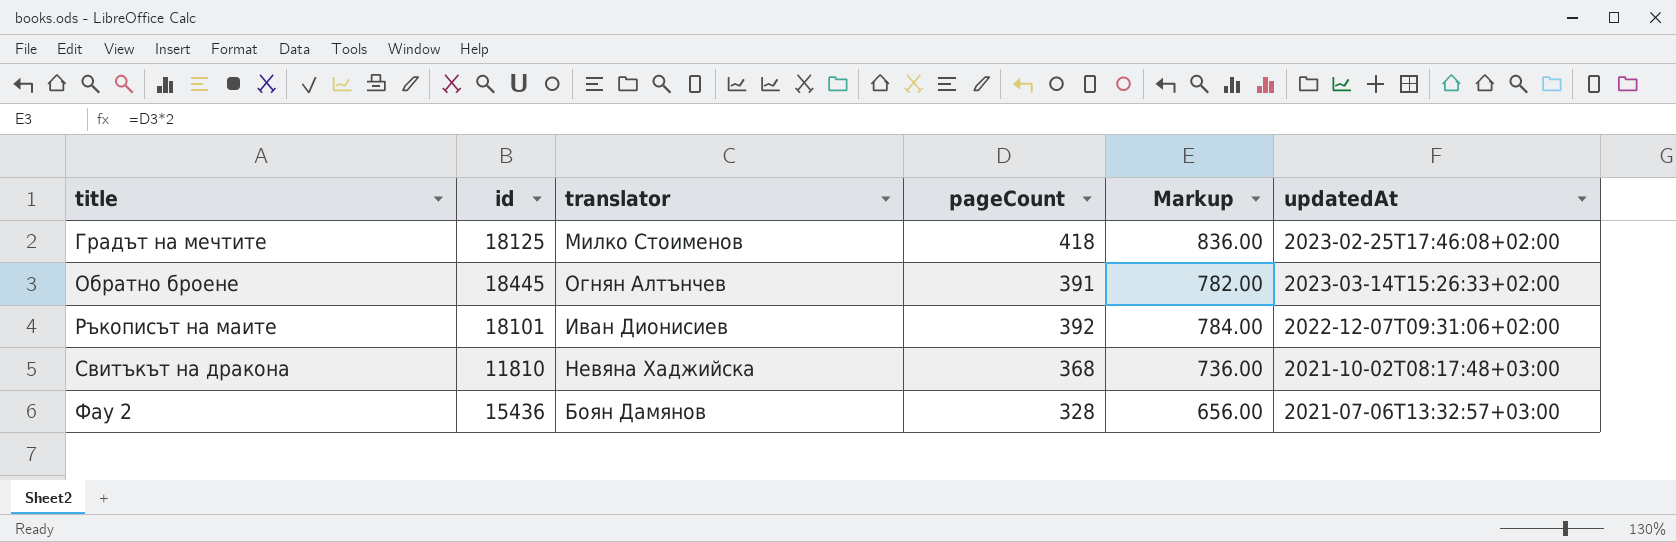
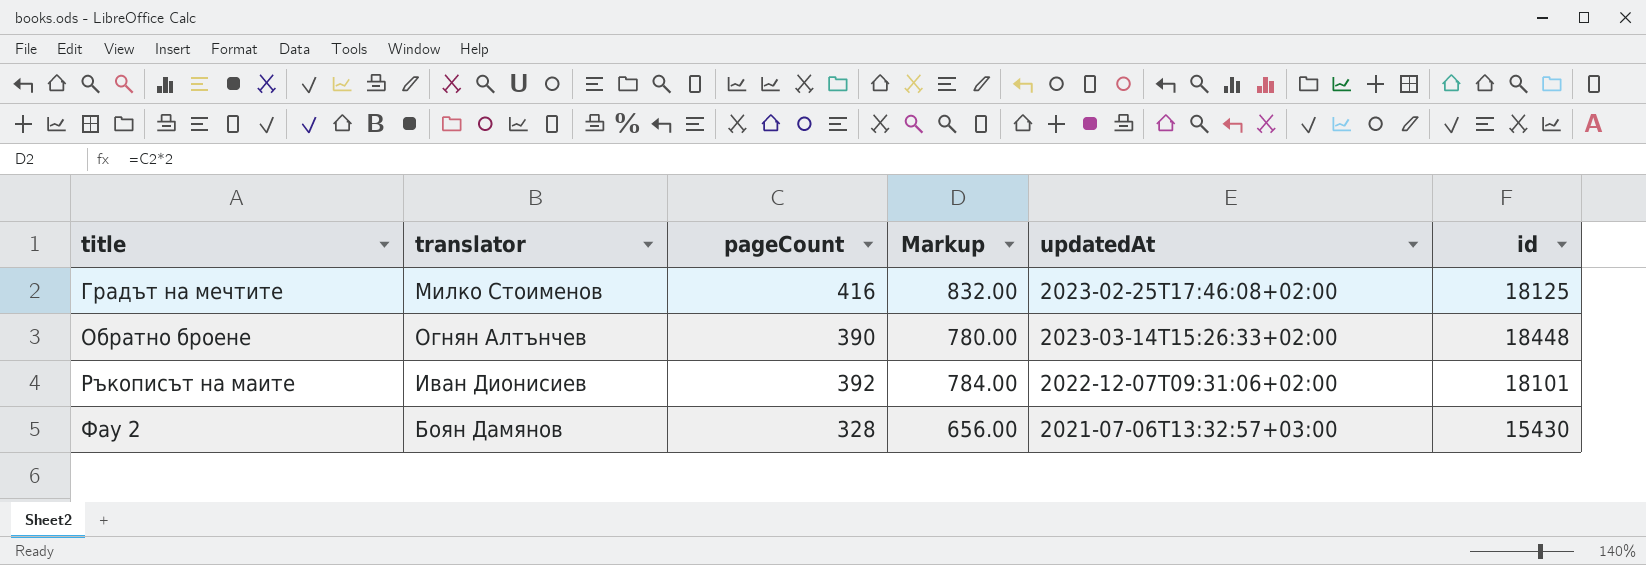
column id | position: 2 -> 6
row Свитъкът на дракона: 11810 | Невяна Хаджийска | 368 | 736.00 | 2021-10-02T08:17:48+03:00 -> none
Градът на мечтите | pageCount: 418 -> 416
Градът на мечтите | Markup: 836.00 -> 832.00
Обратно броене | pageCount: 391 -> 390
Обратно броене | Markup: 782.00 -> 780.00
Обратно броене | id: 18445 -> 18448
Фау 2 | id: 15436 -> 15430

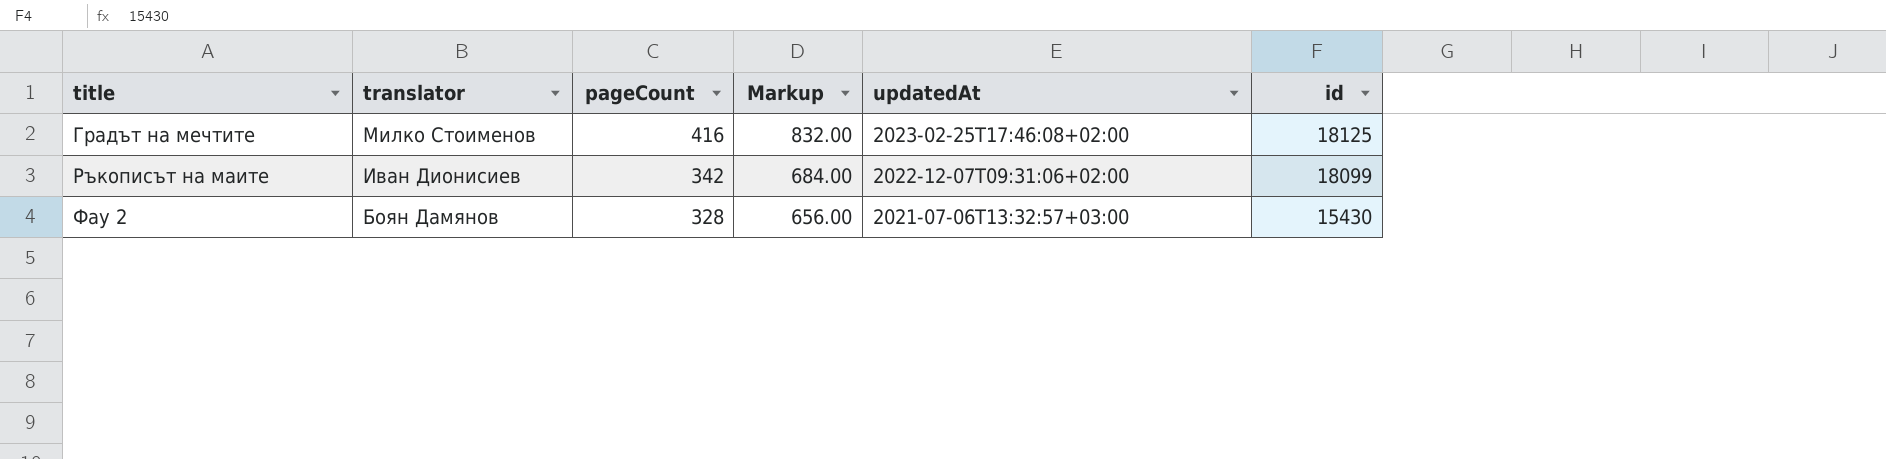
row Обратно броене: Огнян Алтънчев | 390 | 780.00 | 2023-03-14T15:26:33+02:00 | 18448 -> none
Ръкописът на маите | pageCount: 392 -> 342
Ръкописът на маите | Markup: 784.00 -> 684.00
Ръкописът на маите | id: 18101 -> 18099

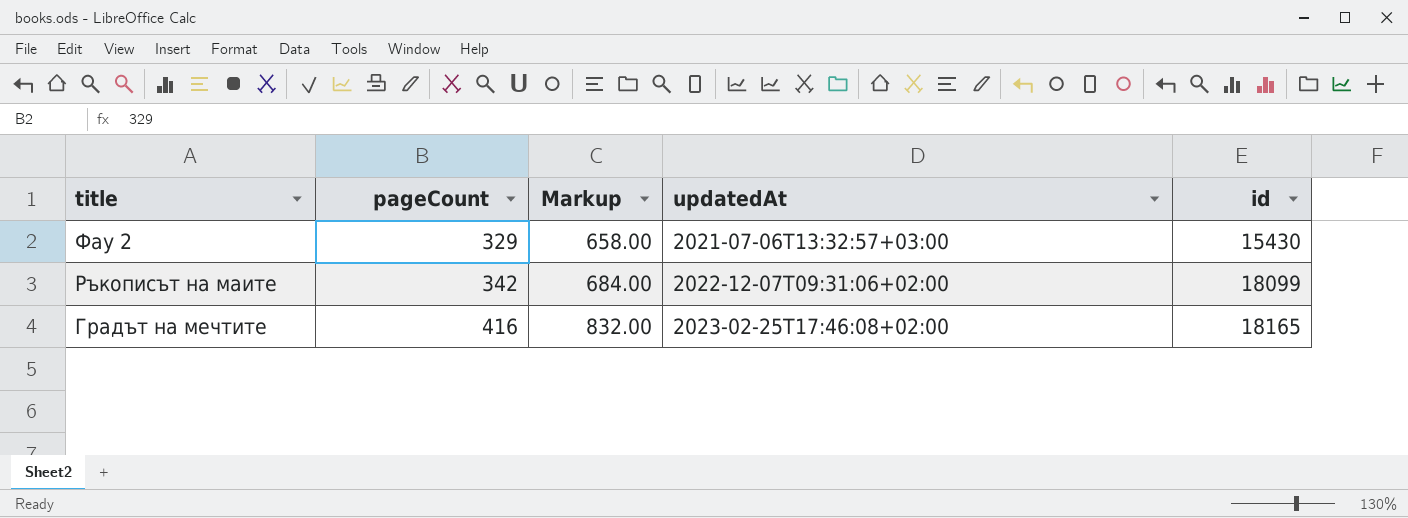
row order: title ascending -> title descending
column translator | position: 2 -> none
Фау 2 | pageCount: 328 -> 329
Фау 2 | Markup: 656.00 -> 658.00
Градът на мечтите | id: 18125 -> 18165

